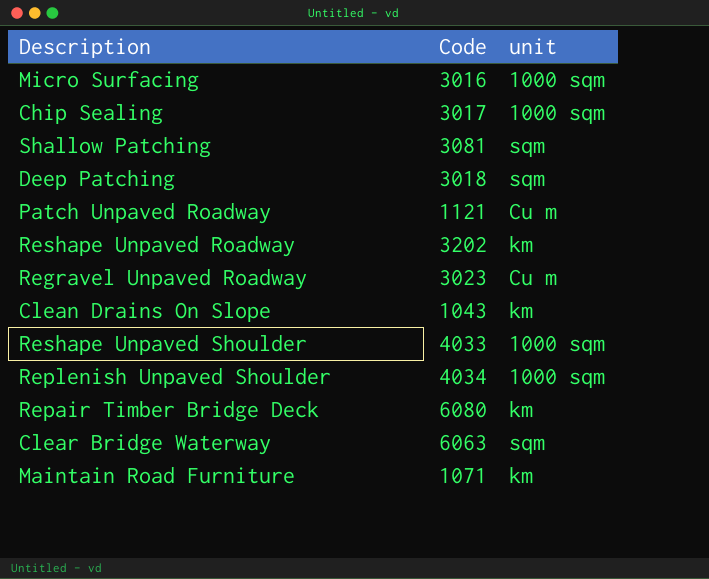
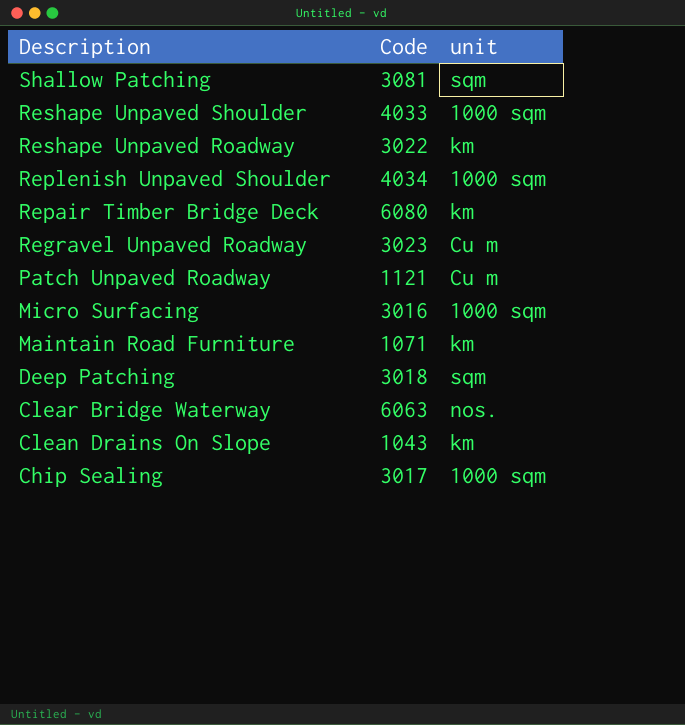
row order: none -> Description descending
Reshape Unpaved Roadway | Code: 3202 -> 3022
Clear Bridge Waterway | unit: sqm -> nos.

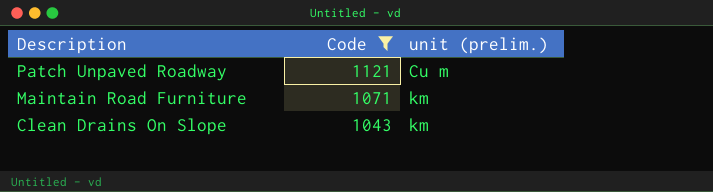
filter: none -> Code <= 1121
column name: unit -> unit (prelim.)

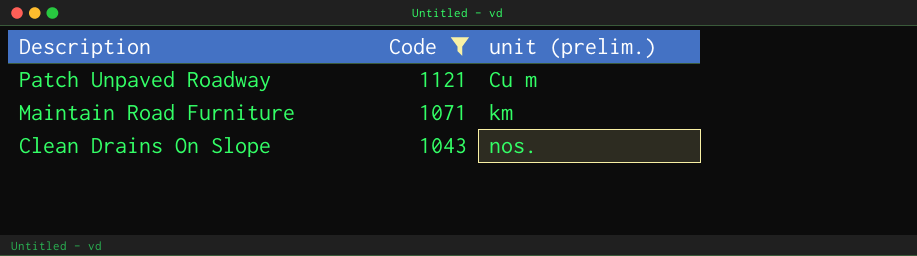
Clean Drains On Slope | unit (prelim.): km -> nos.

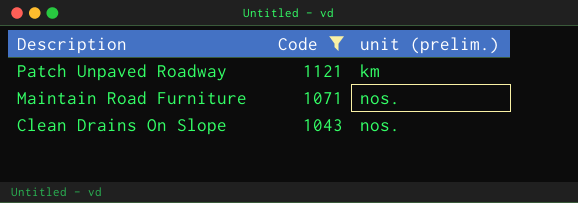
Patch Unpaved Roadway | unit (prelim.): Cu m -> km
Maintain Road Furniture | unit (prelim.): km -> nos.

